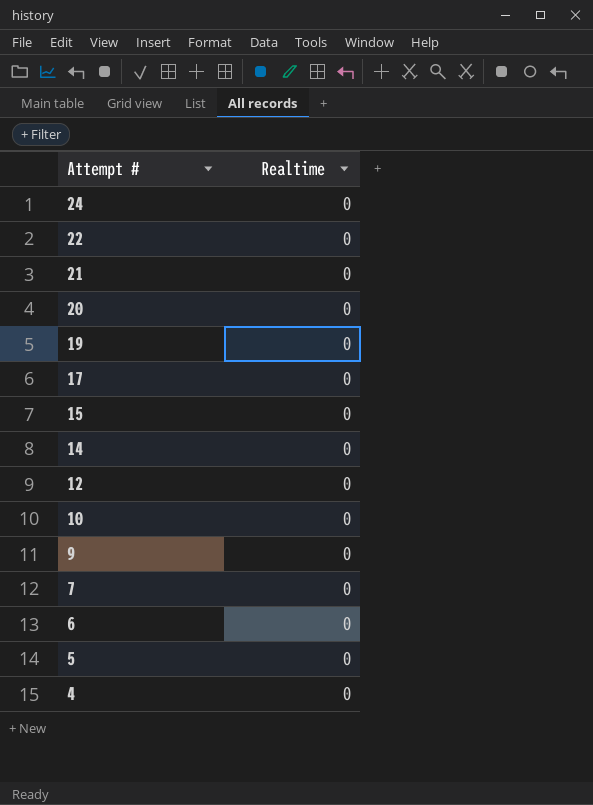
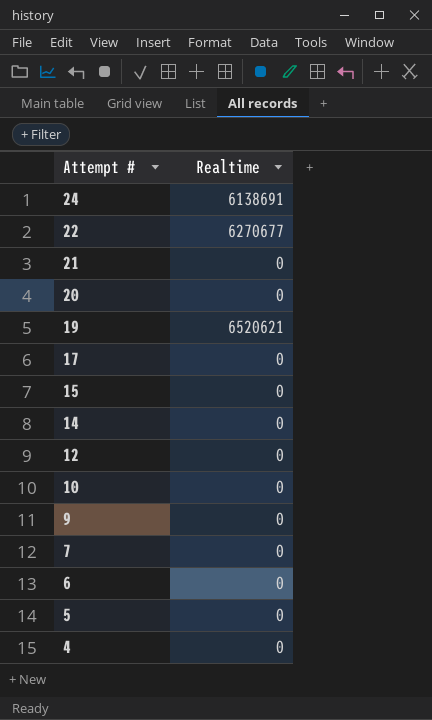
24 | Realtime: 0 -> 6138691
22 | Realtime: 0 -> 6270677
19 | Realtime: 0 -> 6520621

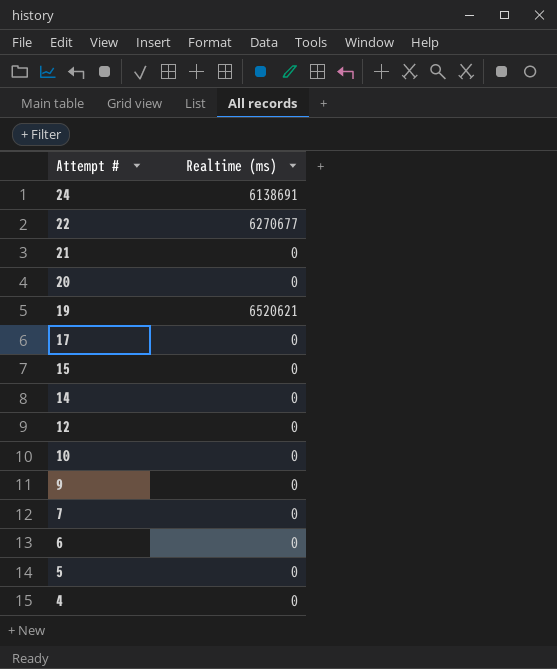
column name: Realtime -> Realtime (ms)

